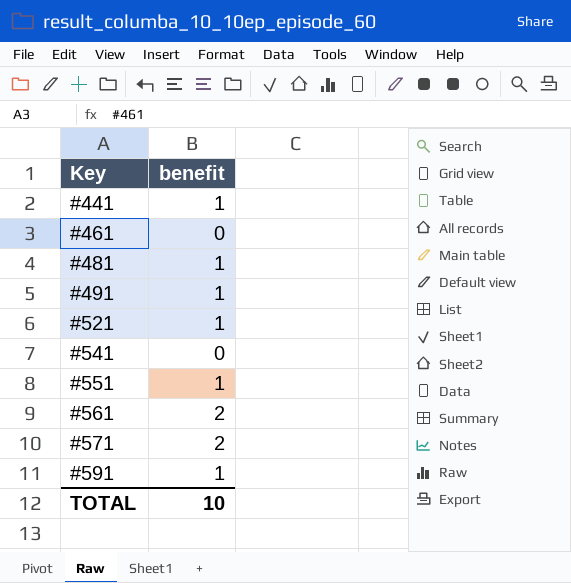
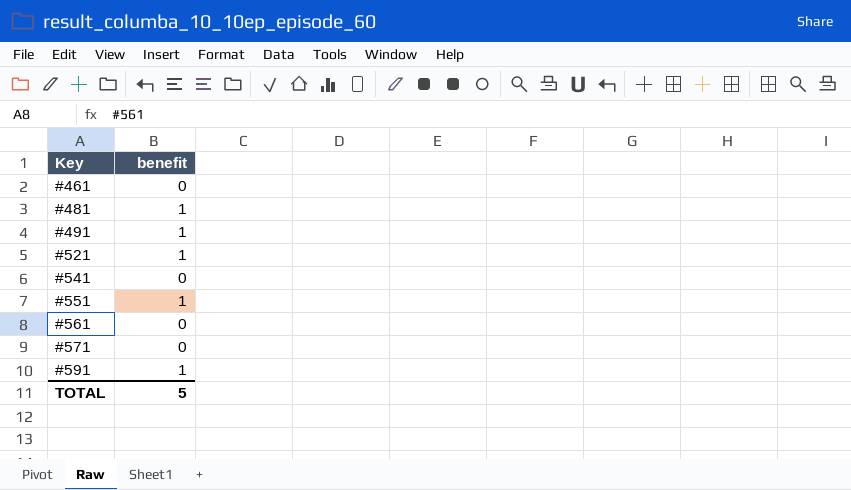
row #441: 1 -> none
#561 | benefit: 2 -> 0
#571 | benefit: 2 -> 0
TOTAL | benefit: 10 -> 5

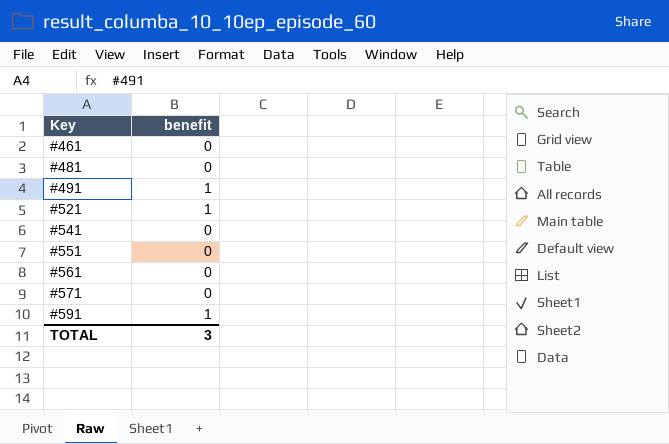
#481 | benefit: 1 -> 0
#551 | benefit: 1 -> 0
TOTAL | benefit: 5 -> 3

